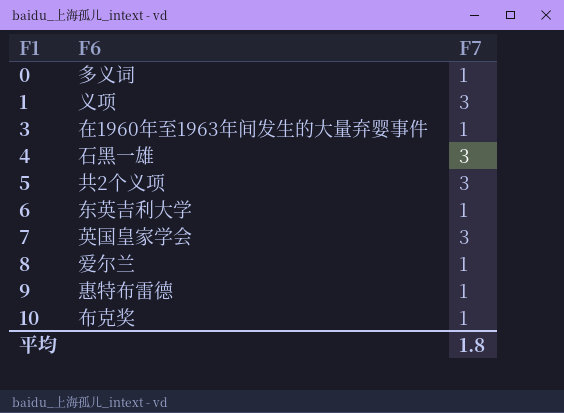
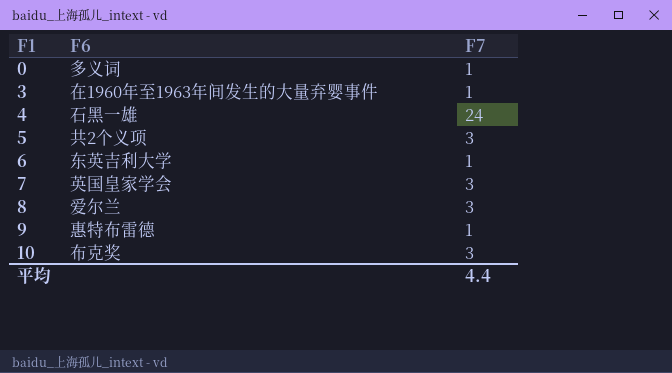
row 1: 义项 | 3 -> none
4 | F7: 3 -> 24
8 | F7: 1 -> 3
10 | F7: 1 -> 3
平均 | F7: 1.8 -> 4.4

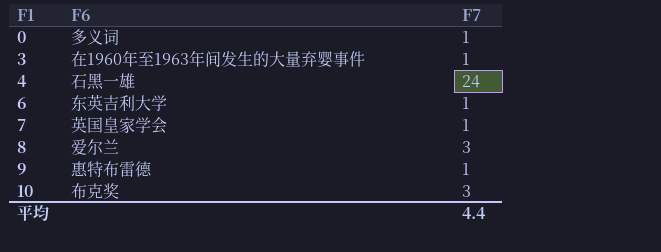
row 5: 共2个义项 | 3 -> none
7 | F7: 3 -> 1

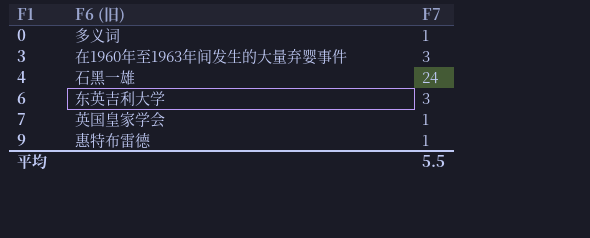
column name: F6 -> F6 (旧)
row 8: 爱尔兰 | 3 -> none
row 10: 布克奖 | 3 -> none
3 | F7: 1 -> 3
6 | F7: 1 -> 3
平均 | F7: 4.4 -> 5.5

